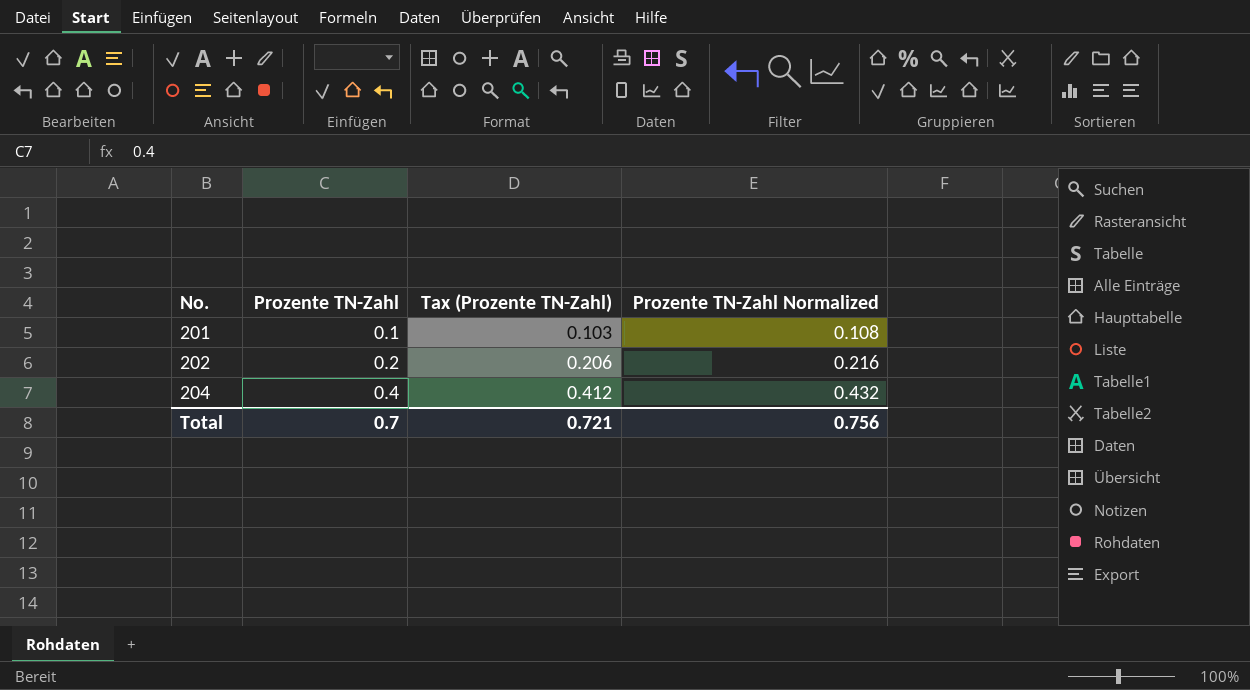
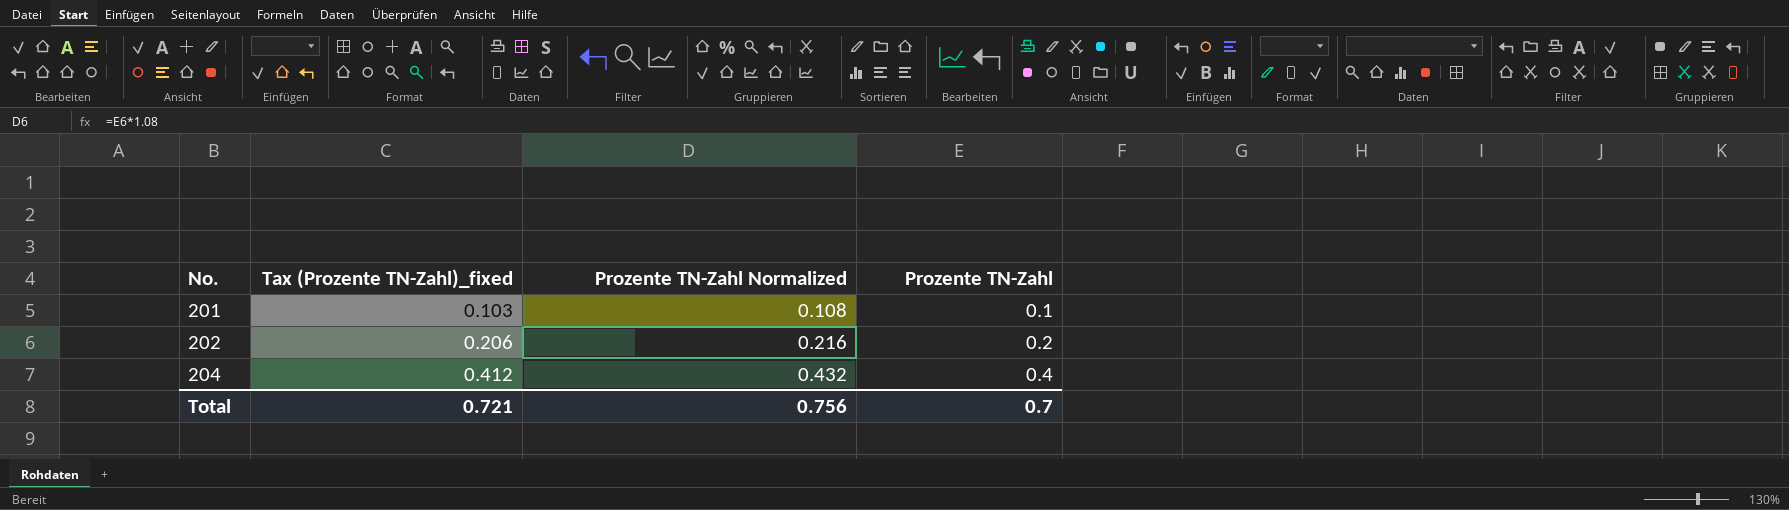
column name: Tax (Prozente TN-Zahl) -> Tax (Prozente TN-Zahl)_fixed
column Prozente TN-Zahl | position: 2 -> 4

